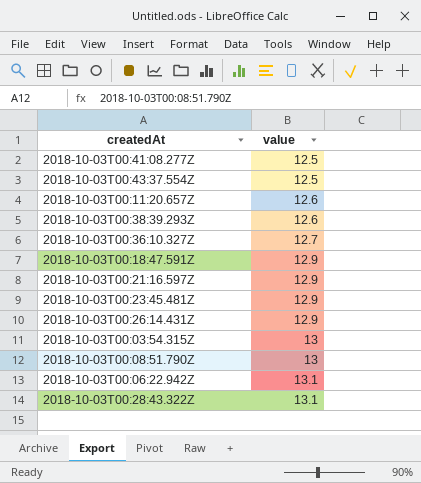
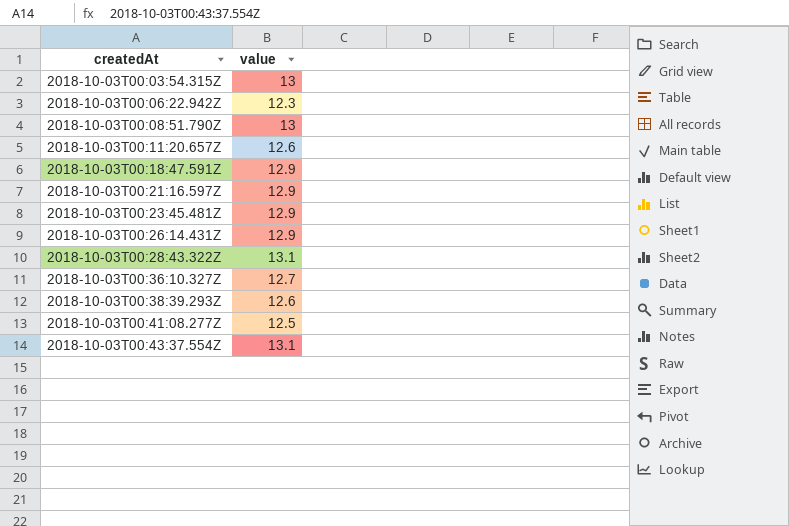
row order: value ascending -> createdAt ascending
2018-10-03T00:06:22.942Z | value: 13.1 -> 12.3
2018-10-03T00:43:37.554Z | value: 12.5 -> 13.1

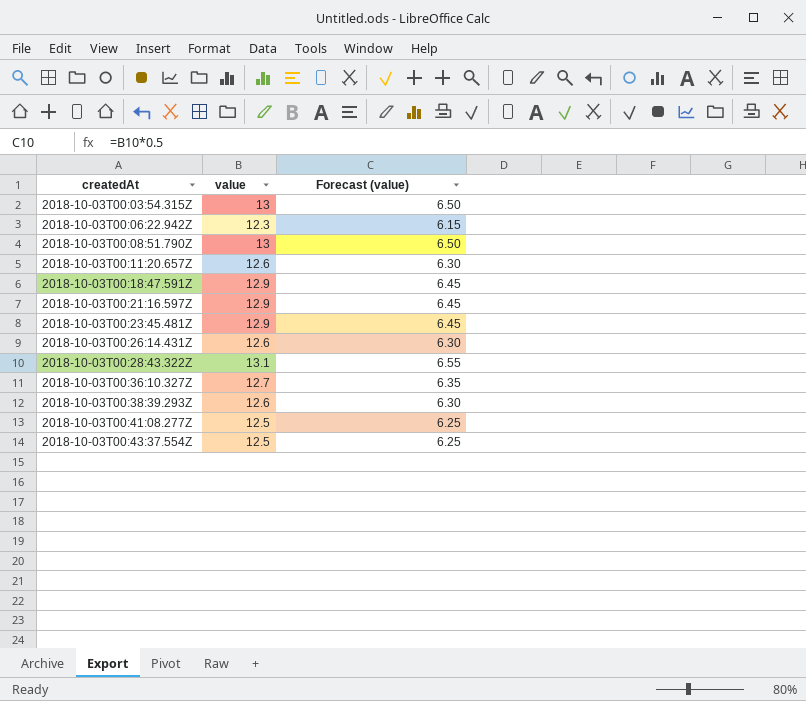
column Forecast (value) | formula: none -> [value] * 0.5
2018-10-03T00:26:14.431Z | value: 12.9 -> 12.6
2018-10-03T00:43:37.554Z | value: 13.1 -> 12.5

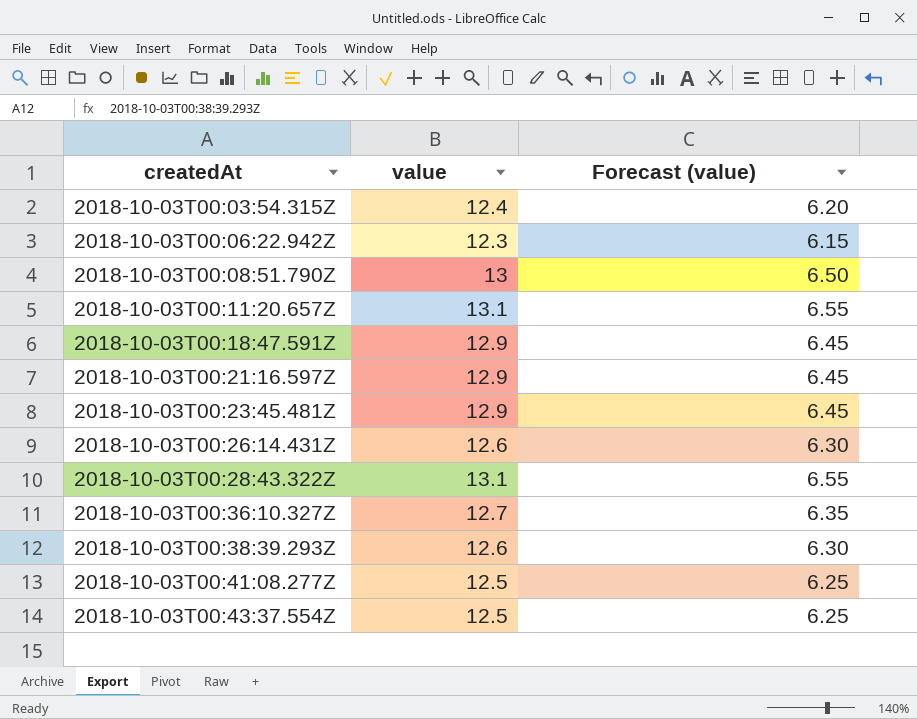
2018-10-03T00:03:54.315Z | value: 13 -> 12.4
2018-10-03T00:03:54.315Z | Forecast (value): 6.50 -> 6.20
2018-10-03T00:11:20.657Z | value: 12.6 -> 13.1
2018-10-03T00:11:20.657Z | Forecast (value): 6.30 -> 6.55

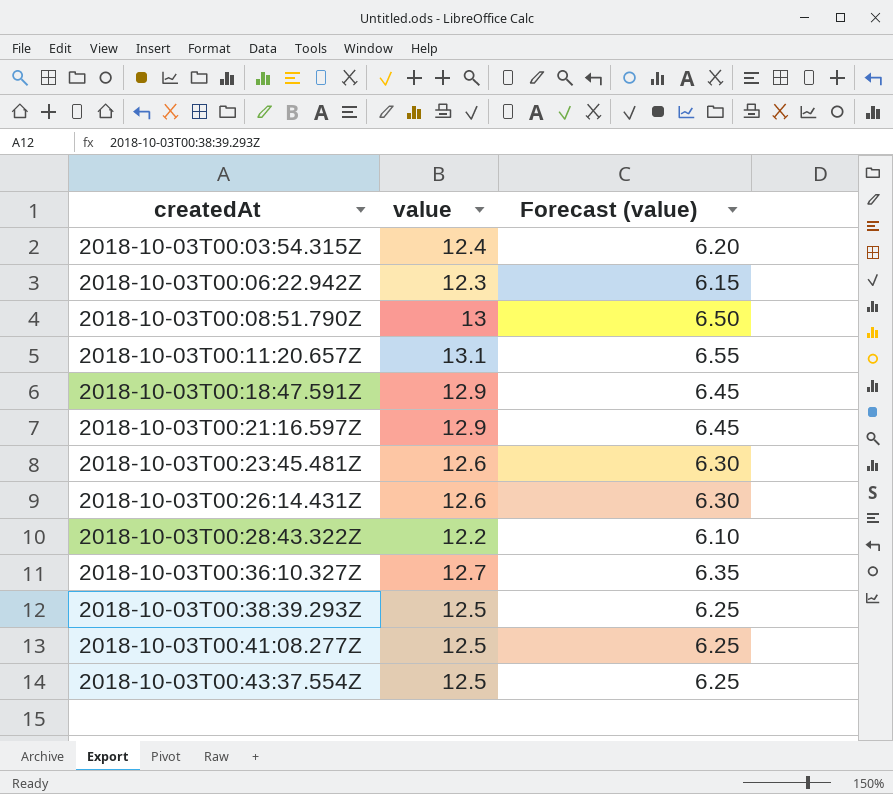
2018-10-03T00:23:45.481Z | value: 12.9 -> 12.6
2018-10-03T00:23:45.481Z | Forecast (value): 6.45 -> 6.30
2018-10-03T00:28:43.322Z | value: 13.1 -> 12.2
2018-10-03T00:28:43.322Z | Forecast (value): 6.55 -> 6.10
2018-10-03T00:38:39.293Z | value: 12.6 -> 12.5
2018-10-03T00:38:39.293Z | Forecast (value): 6.30 -> 6.25

